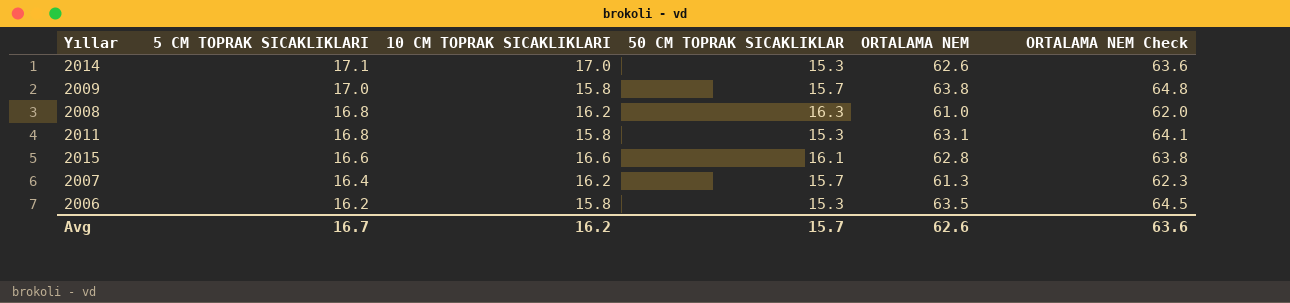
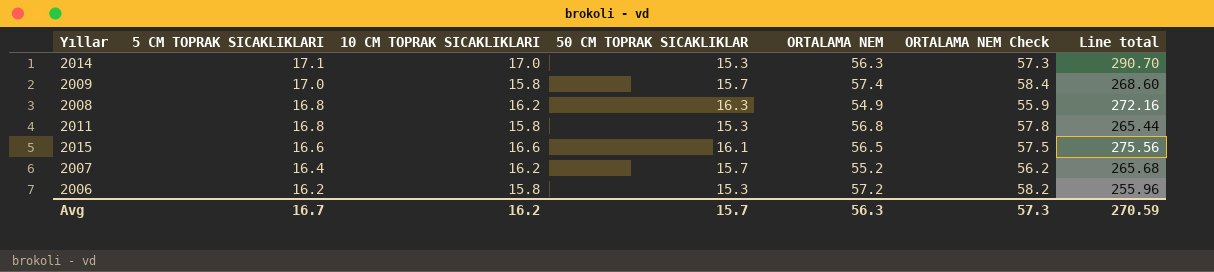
column Line total | formula: none -> [5 CM TOPRAK SICAKLIKLARI] * [10 CM TOPRAK SICAKLIKLARI]
2014 | ORTALAMA NEM: 62.6 -> 56.3
2014 | ORTALAMA NEM Check: 63.6 -> 57.3
2009 | ORTALAMA NEM: 63.8 -> 57.4
2009 | ORTALAMA NEM Check: 64.8 -> 58.4
2008 | ORTALAMA NEM: 61.0 -> 54.9
2008 | ORTALAMA NEM Check: 62.0 -> 55.9
2011 | ORTALAMA NEM: 63.1 -> 56.8
2011 | ORTALAMA NEM Check: 64.1 -> 57.8
2015 | ORTALAMA NEM: 62.8 -> 56.5
2015 | ORTALAMA NEM Check: 63.8 -> 57.5
2007 | ORTALAMA NEM: 61.3 -> 55.2
2007 | ORTALAMA NEM Check: 62.3 -> 56.2
2006 | ORTALAMA NEM: 63.5 -> 57.2
2006 | ORTALAMA NEM Check: 64.5 -> 58.2
Avg | ORTALAMA NEM: 62.6 -> 56.3
Avg | ORTALAMA NEM Check: 63.6 -> 57.3

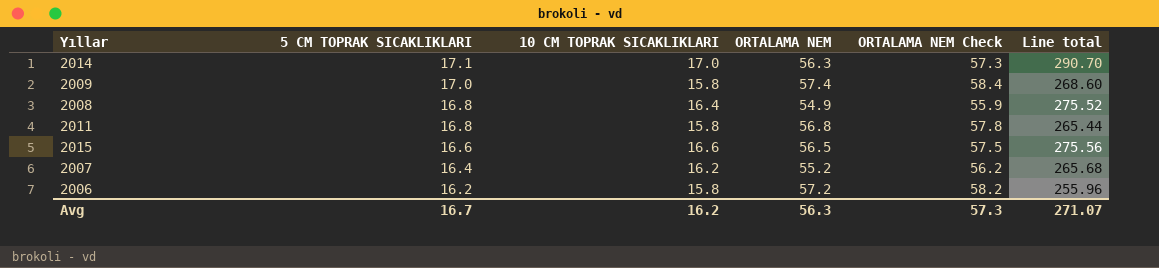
column 50 CM TOPRAK SICAKLIKLAR | position: 4 -> none
2008 | 10 CM TOPRAK SICAKLIKLARI: 16.2 -> 16.4
2008 | Line total: 272.16 -> 275.52
Avg | Line total: 270.59 -> 271.07

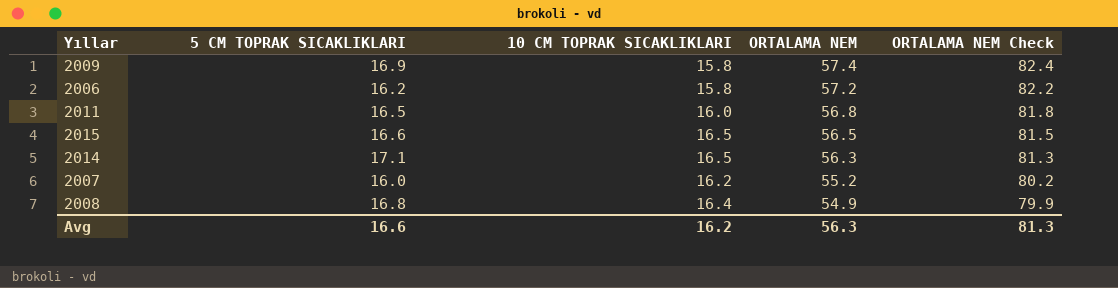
row order: 5 CM TOPRAK SICAKLIKLARI descending -> ORTALAMA NEM descending
column Line total | formula: [5 CM TOPRAK SICAKLIKLARI] * [10 CM TOPRAK SICAKLIKLARI] -> none
column ORTALAMA NEM Check | formula: [ORTALAMA NEM] + 1 -> [ORTALAMA NEM] + 25
2009 | 5 CM TOPRAK SICAKLIKLARI: 17.0 -> 16.9
2011 | 5 CM TOPRAK SICAKLIKLARI: 16.8 -> 16.5
2011 | 10 CM TOPRAK SICAKLIKLARI: 15.8 -> 16.0
2015 | 10 CM TOPRAK SICAKLIKLARI: 16.6 -> 16.5
2014 | 10 CM TOPRAK SICAKLIKLARI: 17.0 -> 16.5
2007 | 5 CM TOPRAK SICAKLIKLARI: 16.4 -> 16.0
Avg | 5 CM TOPRAK SICAKLIKLARI: 16.7 -> 16.6
Avg | ORTALAMA NEM Check: 57.3 -> 81.3

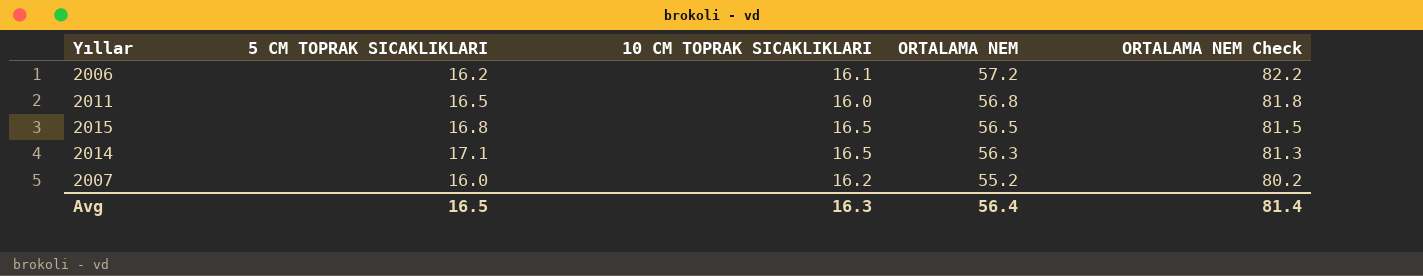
row 2009: 16.9 | 15.8 | 57.4 | 82.4 -> none
row 2008: 16.8 | 16.4 | 54.9 | 79.9 -> none
2006 | 10 CM TOPRAK SICAKLIKLARI: 15.8 -> 16.1
2015 | 5 CM TOPRAK SICAKLIKLARI: 16.6 -> 16.8
Avg | 5 CM TOPRAK SICAKLIKLARI: 16.6 -> 16.5
Avg | 10 CM TOPRAK SICAKLIKLARI: 16.2 -> 16.3
Avg | ORTALAMA NEM: 56.3 -> 56.4
Avg | ORTALAMA NEM Check: 81.3 -> 81.4

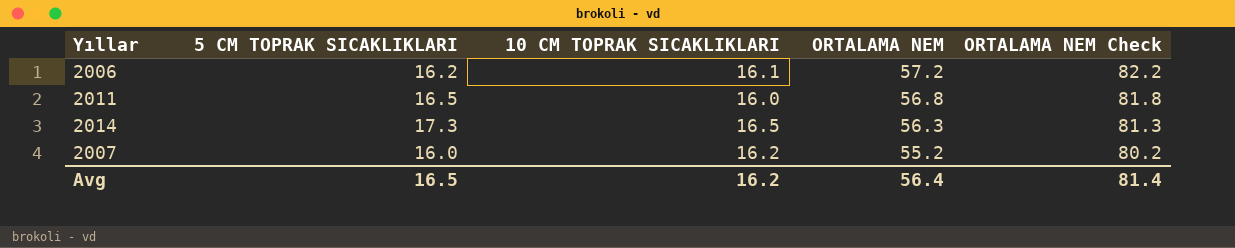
row 2015: 16.8 | 16.5 | 56.5 | 81.5 -> none
2014 | 5 CM TOPRAK SICAKLIKLARI: 17.1 -> 17.3
Avg | 10 CM TOPRAK SICAKLIKLARI: 16.3 -> 16.2

